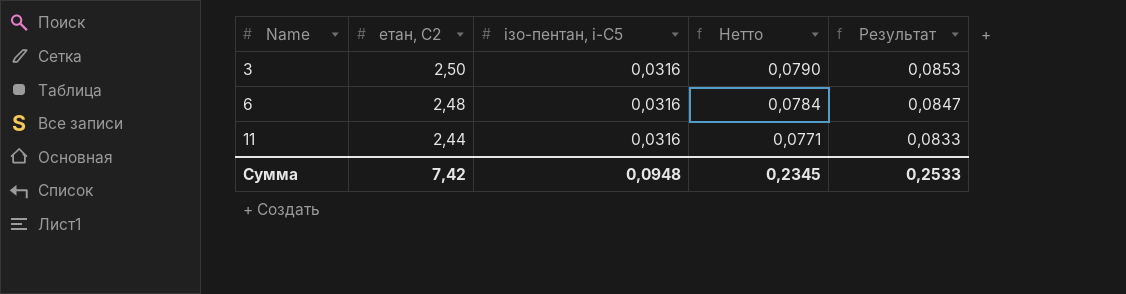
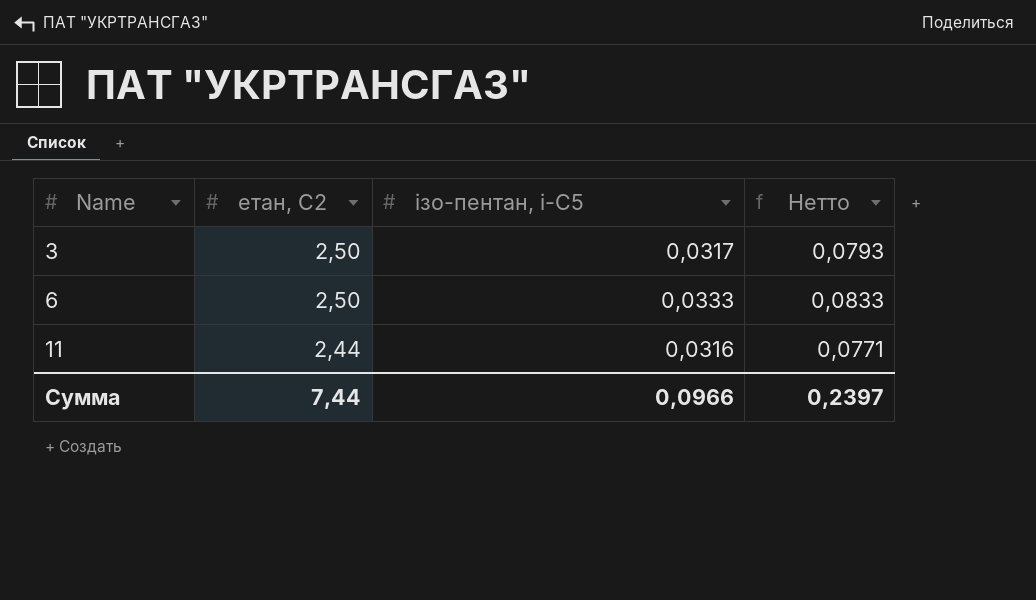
column Результат | formula: [Нетто] * 1,08 -> none
3 | ізо-пентан, і-С5: 0,0316 -> 0,0317
3 | Нетто: 0,0790 -> 0,0793
6 | етан, С2: 2,48 -> 2,50
6 | ізо-пентан, і-С5: 0,0316 -> 0,0333
6 | Нетто: 0,0784 -> 0,0833
Сумма | етан, С2: 7,42 -> 7,44
Сумма | ізо-пентан, і-С5: 0,0948 -> 0,0966
Сумма | Нетто: 0,2345 -> 0,2397

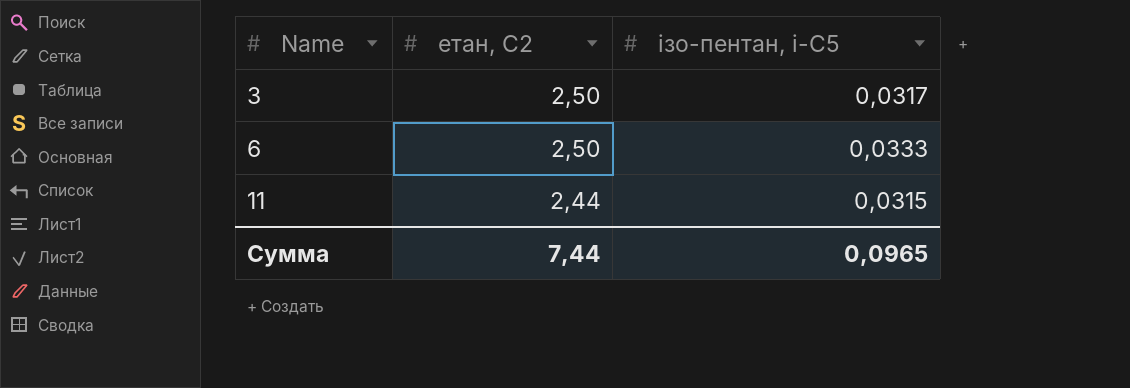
column Нетто | formula: [етан, С2] * [ізо-пентан, і-С5] -> none
11 | ізо-пентан, і-С5: 0,0316 -> 0,0315
Сумма | ізо-пентан, і-С5: 0,0966 -> 0,0965

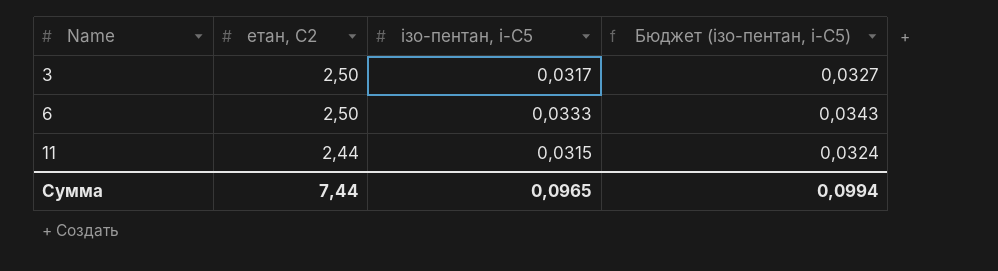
column Бюджет (ізо-пентан, і-С5) | formula: none -> [ізо-пентан, і-С5] * 1,03

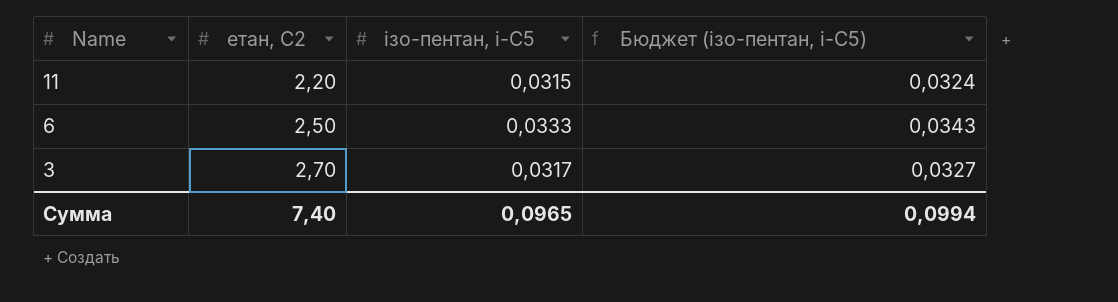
row order: Name ascending -> Name descending
11 | етан, С2: 2,44 -> 2,20
3 | етан, С2: 2,50 -> 2,70
Сумма | етан, С2: 7,44 -> 7,40

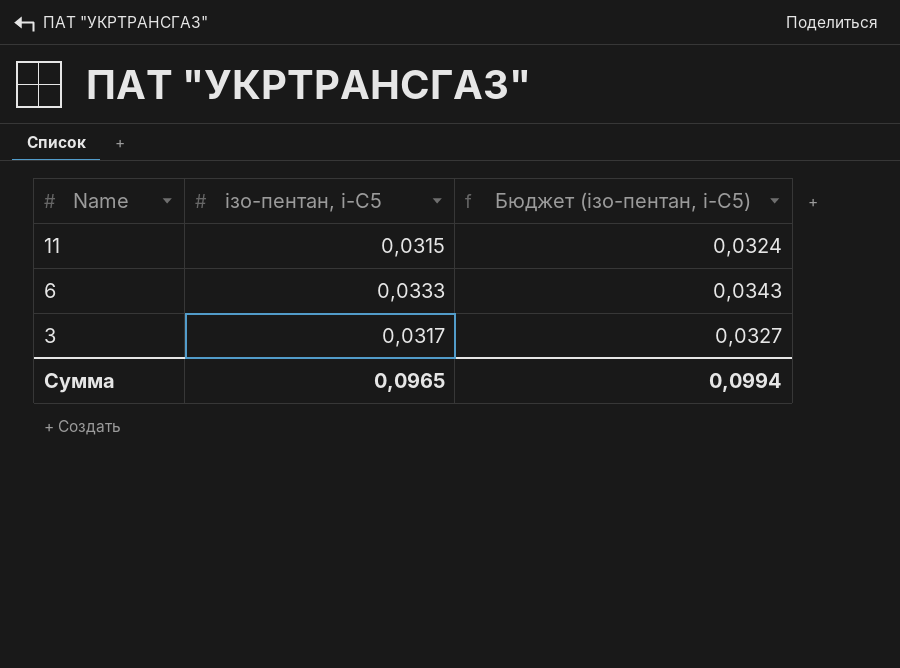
column етан, С2 | position: 2 -> none

